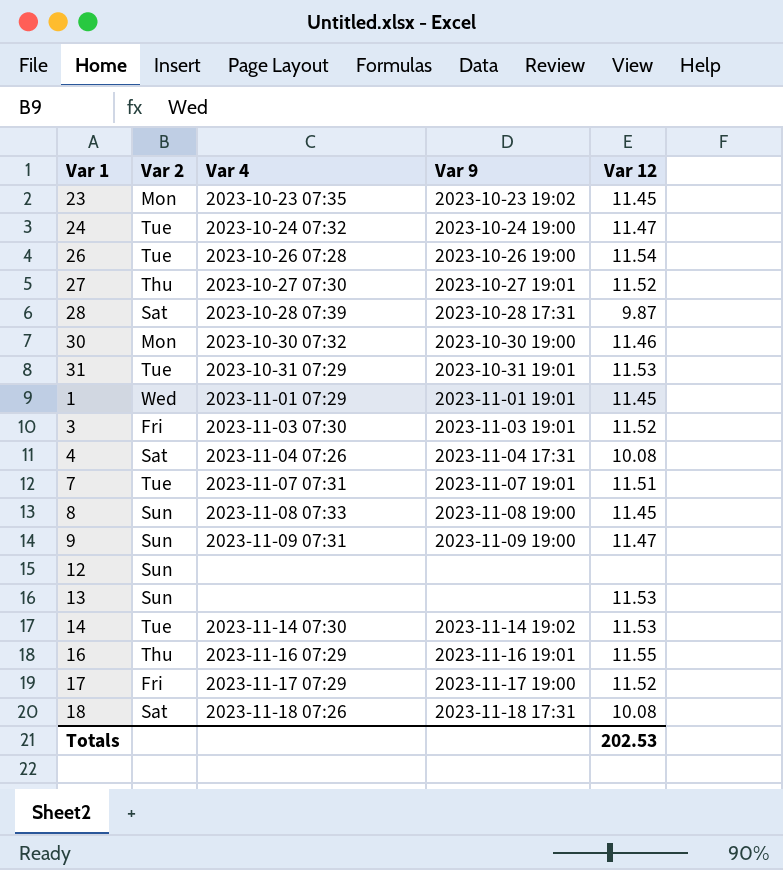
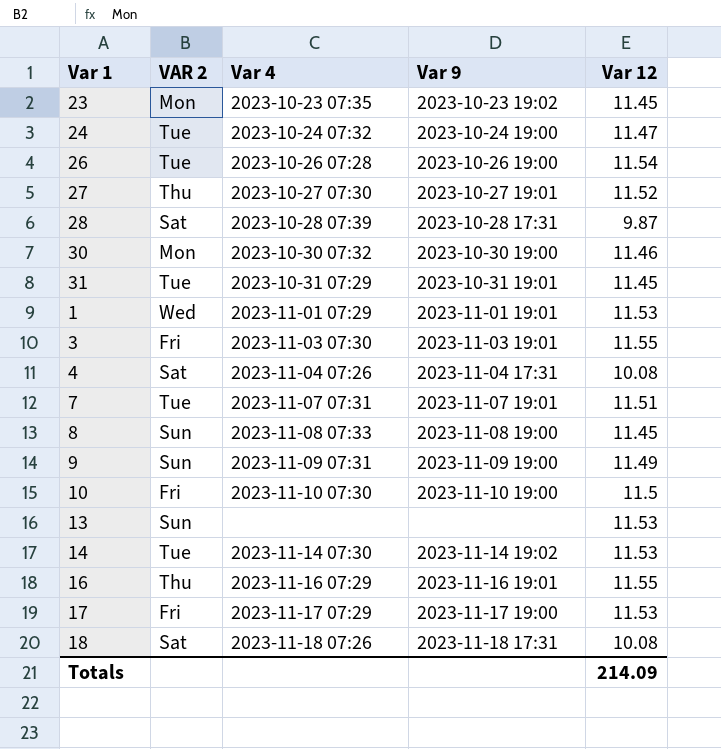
column name: Var 2 -> VAR 2
row 12: Sun | none | none | none -> none
31 | Var 12: 11.53 -> 11.45
1 | Var 12: 11.45 -> 11.53
3 | Var 12: 11.52 -> 11.55
9 | Var 12: 11.47 -> 11.49
row 10: none -> Fri | 2023-11-10 07:30 | 2023-11-10 19:00 | 11.5
17 | Var 12: 11.52 -> 11.53
Totals | Var 12: 202.53 -> 214.09

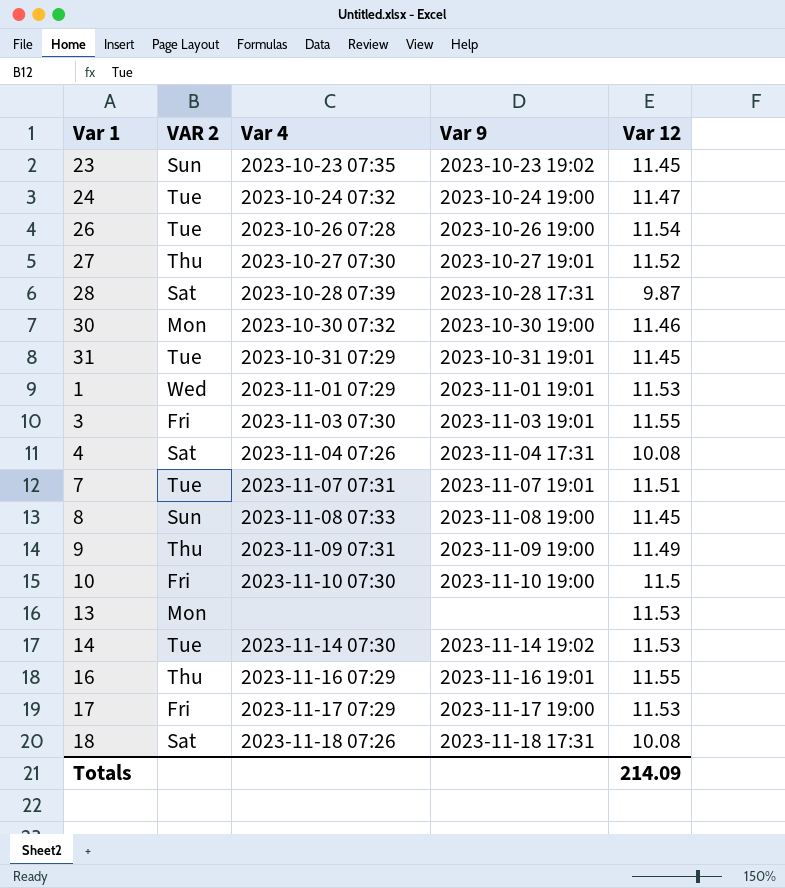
23 | VAR 2: Mon -> Sun
9 | VAR 2: Sun -> Thu
13 | VAR 2: Sun -> Mon

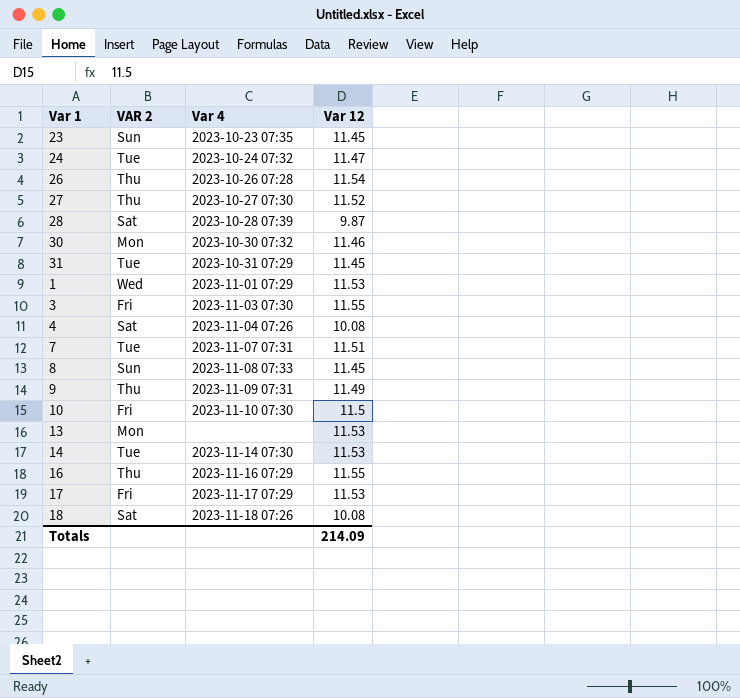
column Var 9 | position: 4 -> none
26 | VAR 2: Tue -> Thu

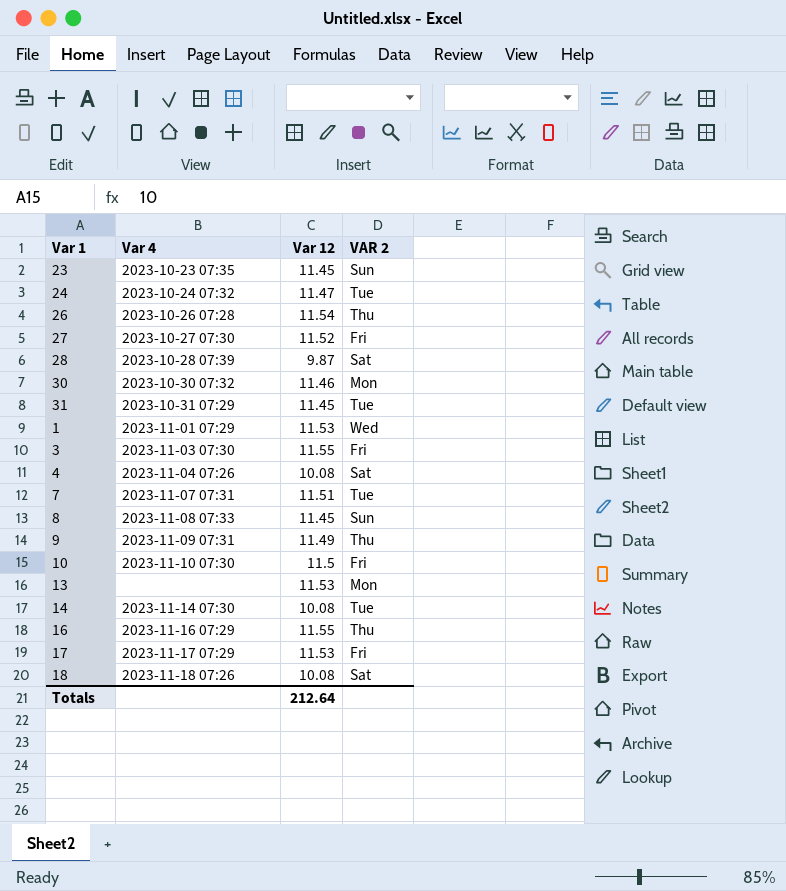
column VAR 2 | position: 2 -> 4
27 | VAR 2: Thu -> Fri
14 | Var 12: 11.53 -> 10.08
Totals | Var 12: 214.09 -> 212.64

